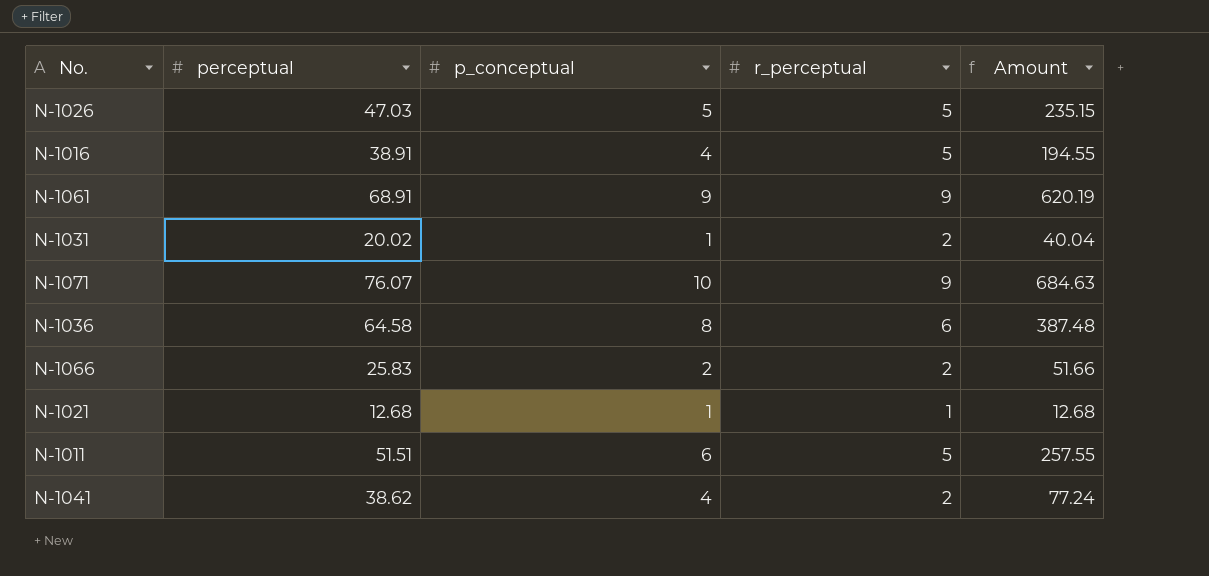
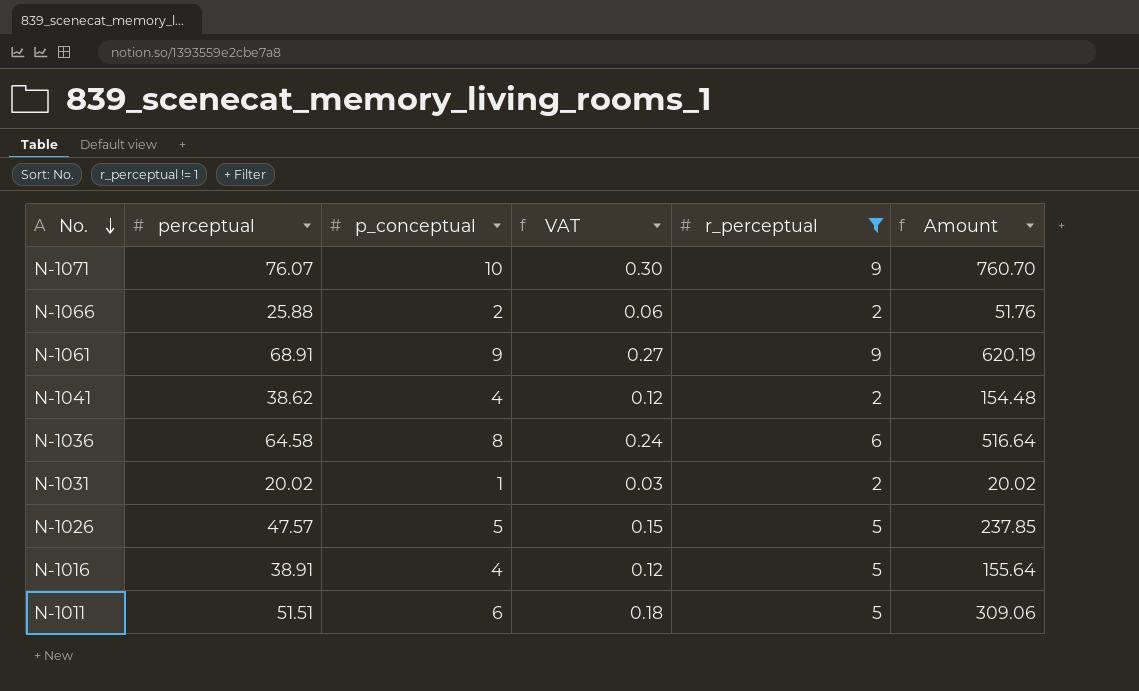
filter: none -> r_perceptual != 1
row order: none -> No. descending
column VAT | formula: none -> [p_conceptual] * 0.03
column Amount | formula: [perceptual] * [r_perceptual] -> [perceptual] * [p_conceptual]
N-1066 | perceptual: 25.83 -> 25.88
N-1026 | perceptual: 47.03 -> 47.57

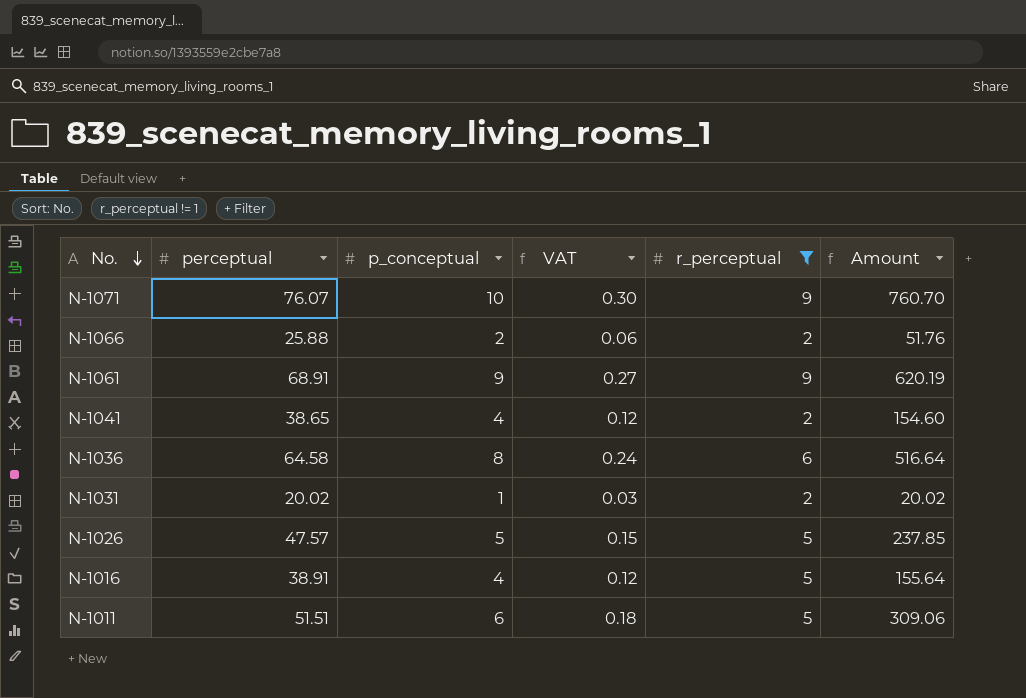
N-1041 | perceptual: 38.62 -> 38.65
N-1041 | Amount: 154.48 -> 154.60

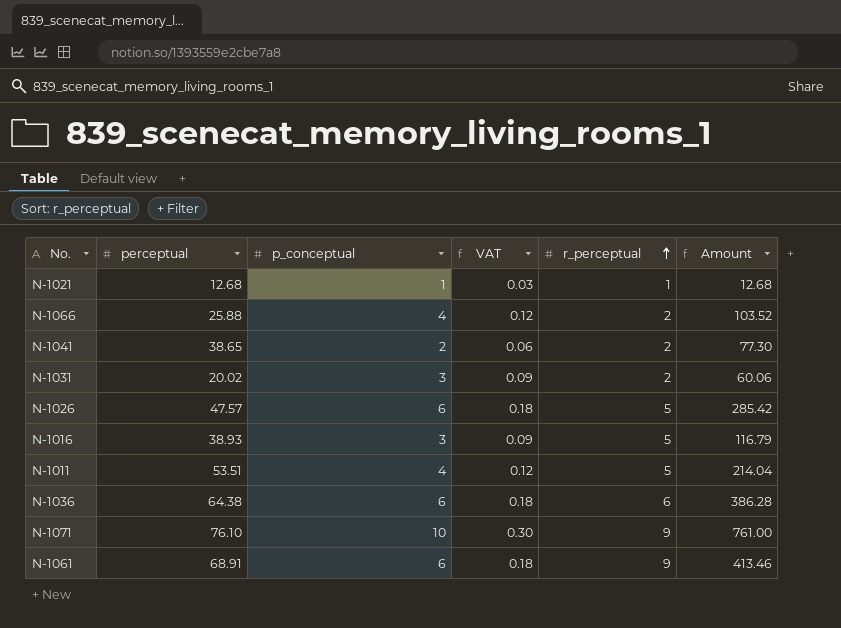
filter: r_perceptual != 1 -> none
row order: No. descending -> r_perceptual ascending
N-1066 | p_conceptual: 2 -> 4
N-1066 | VAT: 0.06 -> 0.12
N-1066 | Amount: 51.76 -> 103.52
N-1041 | p_conceptual: 4 -> 2
N-1041 | VAT: 0.12 -> 0.06
N-1041 | Amount: 154.60 -> 77.30
N-1031 | p_conceptual: 1 -> 3
N-1031 | VAT: 0.03 -> 0.09
N-1031 | Amount: 20.02 -> 60.06
N-1026 | p_conceptual: 5 -> 6
N-1026 | VAT: 0.15 -> 0.18
N-1026 | Amount: 237.85 -> 285.42
N-1016 | perceptual: 38.91 -> 38.93
N-1016 | p_conceptual: 4 -> 3
N-1016 | VAT: 0.12 -> 0.09
N-1016 | Amount: 155.64 -> 116.79
N-1011 | perceptual: 51.51 -> 53.51
N-1011 | p_conceptual: 6 -> 4
N-1011 | VAT: 0.18 -> 0.12
N-1011 | Amount: 309.06 -> 214.04
N-1036 | perceptual: 64.58 -> 64.38
N-1036 | p_conceptual: 8 -> 6
N-1036 | VAT: 0.24 -> 0.18
N-1036 | Amount: 516.64 -> 386.28
N-1071 | perceptual: 76.07 -> 76.10
N-1071 | Amount: 760.70 -> 761.00
N-1061 | p_conceptual: 9 -> 6
N-1061 | VAT: 0.27 -> 0.18
N-1061 | Amount: 620.19 -> 413.46

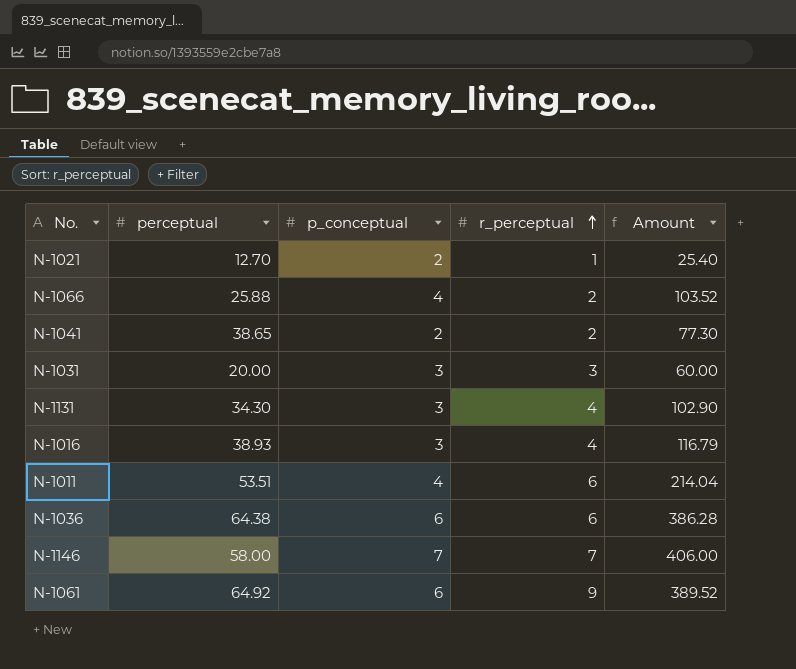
column VAT | formula: [p_conceptual] * 0.03 -> none
row N-1026: 47.57 | 6 | 0.18 | 5 | 285.42 -> none
row N-1071: 76.10 | 10 | 0.30 | 9 | 761.00 -> none
N-1021 | perceptual: 12.68 -> 12.70
N-1021 | p_conceptual: 1 -> 2
N-1021 | Amount: 12.68 -> 25.40
N-1031 | perceptual: 20.02 -> 20.00
N-1031 | r_perceptual: 2 -> 3
N-1031 | Amount: 60.06 -> 60.00
row N-1131: none -> 34.30 | 3 | 4 | 102.90
N-1016 | r_perceptual: 5 -> 4
N-1011 | r_perceptual: 5 -> 6
row N-1146: none -> 58.00 | 7 | 7 | 406.00
N-1061 | perceptual: 68.91 -> 64.92
N-1061 | Amount: 413.46 -> 389.52

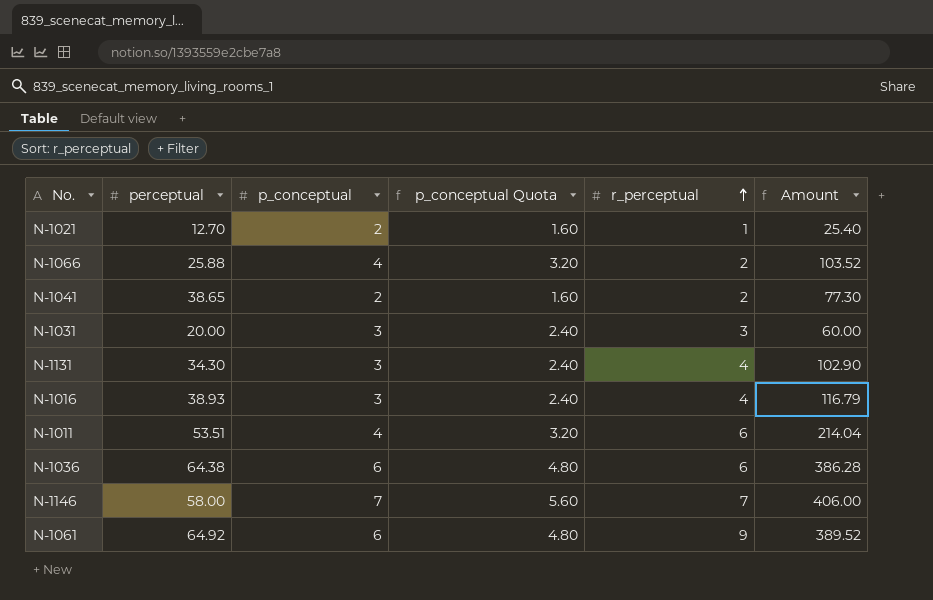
column p_conceptual Quota | formula: none -> [p_conceptual] * 0.8

